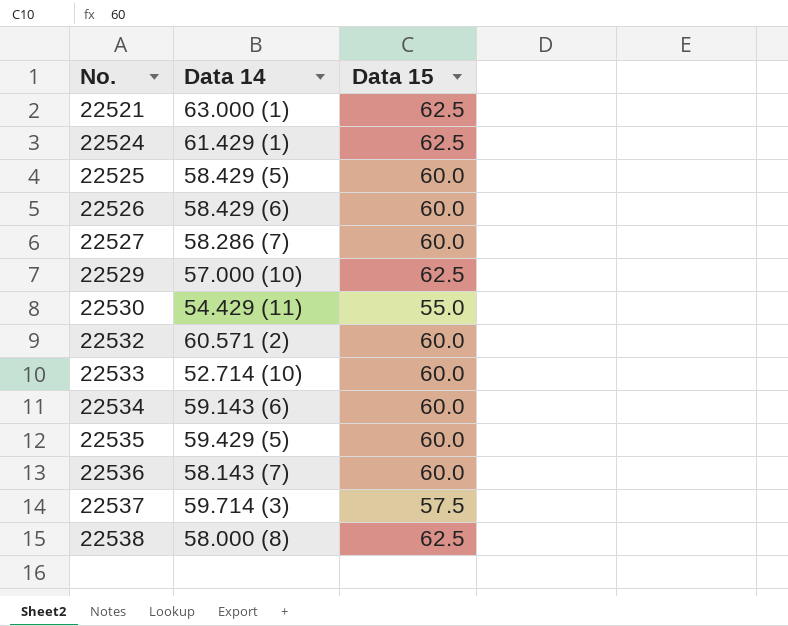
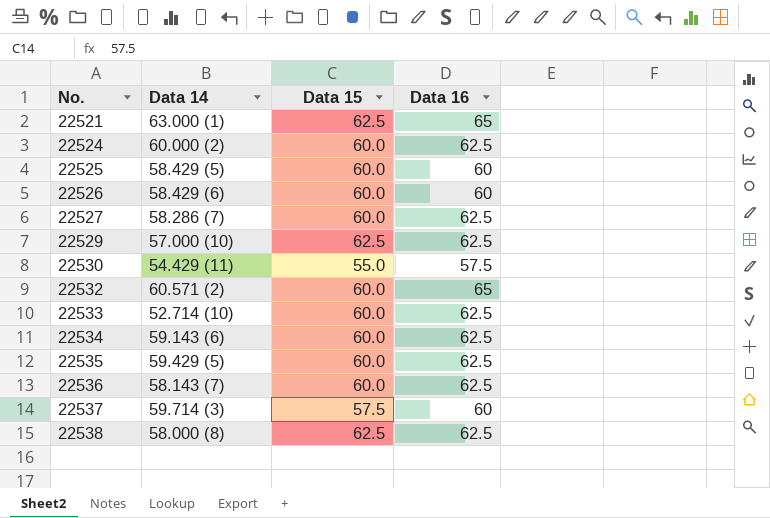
column Data 16 | position: none -> 4
22524 | Data 14: 61.429 (1) -> 60.000 (2)
22524 | Data 15: 62.5 -> 60.0

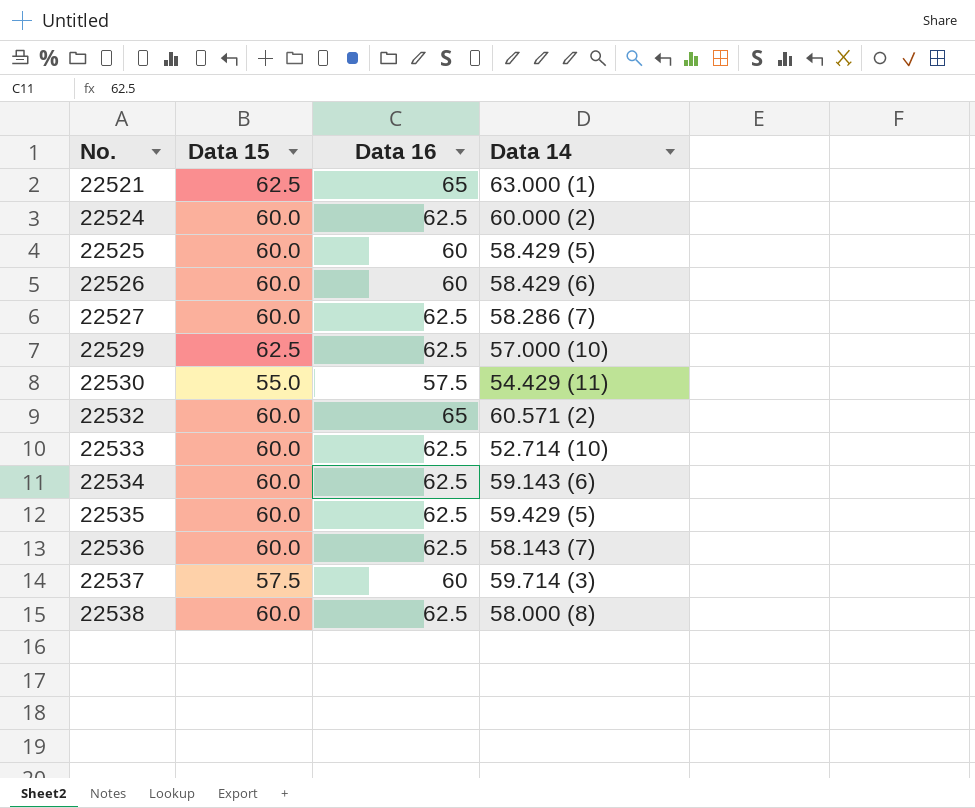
column Data 14 | position: 2 -> 4
22538 | Data 15: 62.5 -> 60.0

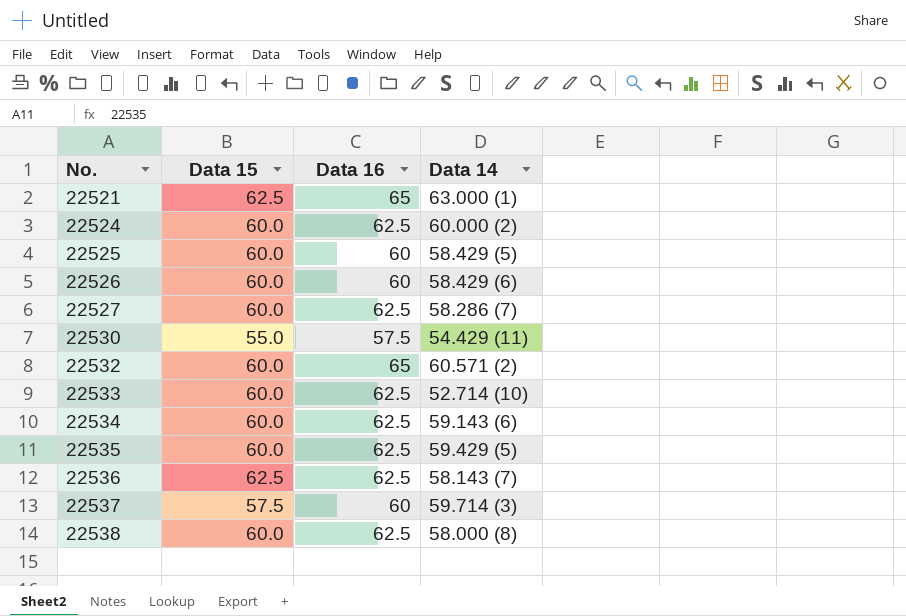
row 22529: 62.5 | 62.5 | 57.000 (10) -> none
22536 | Data 15: 60.0 -> 62.5

